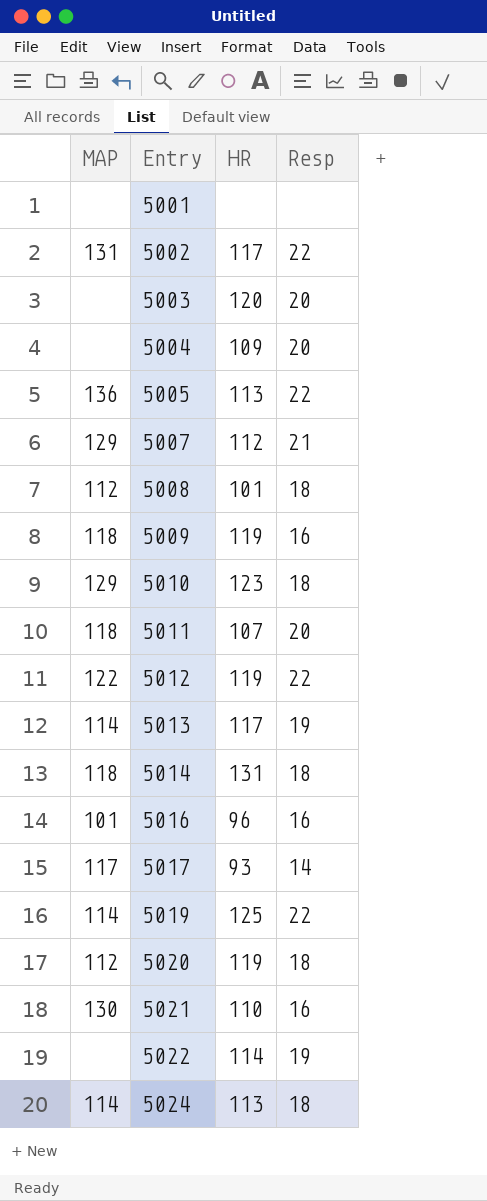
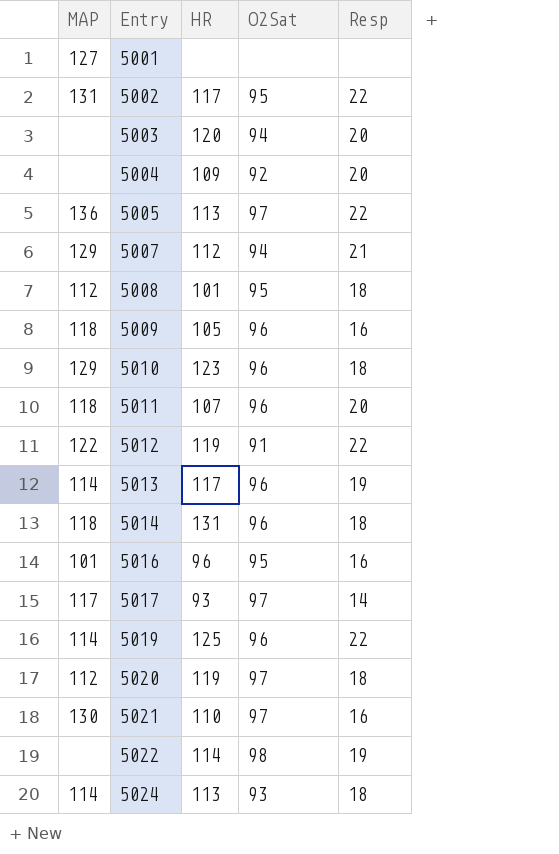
column O2Sat | position: none -> 4
5001 | MAP: none -> 127
5009 | HR: 119 -> 105

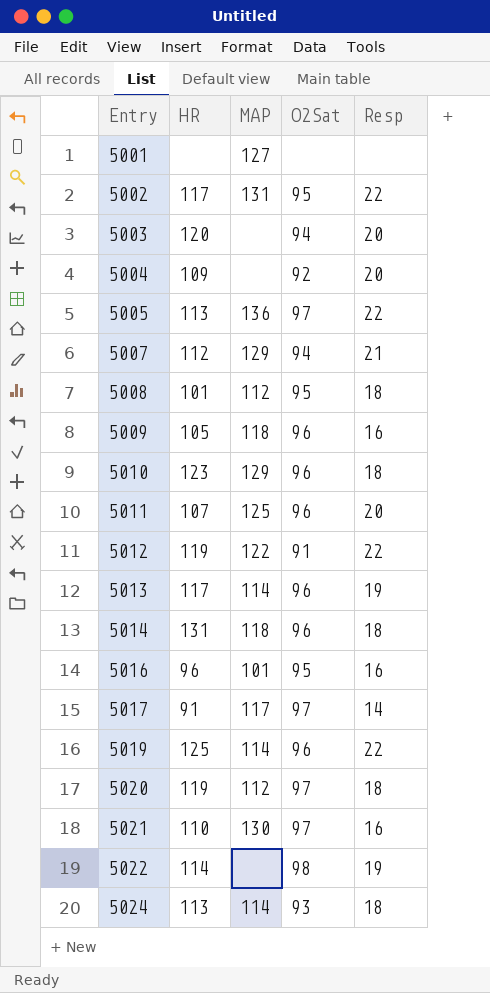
column MAP | position: 1 -> 3
5011 | MAP: 118 -> 125
5017 | HR: 93 -> 91

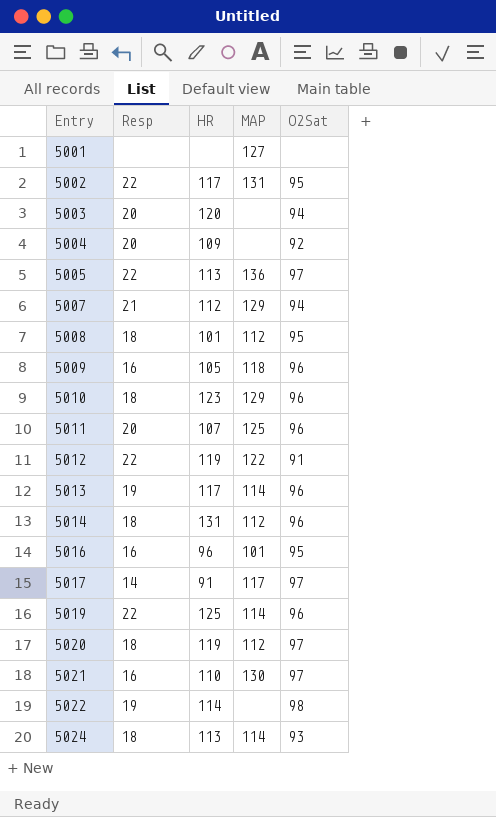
column Resp | position: 5 -> 2
5014 | MAP: 118 -> 112

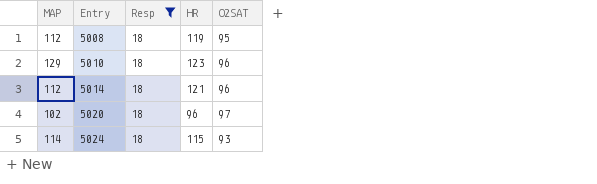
filter: none -> Resp = 18
column MAP | position: 4 -> 1
column name: O2Sat -> O2SAT
5008 | HR: 101 -> 119
5014 | HR: 131 -> 121
5020 | MAP: 112 -> 102
5020 | HR: 119 -> 96
5024 | HR: 113 -> 115

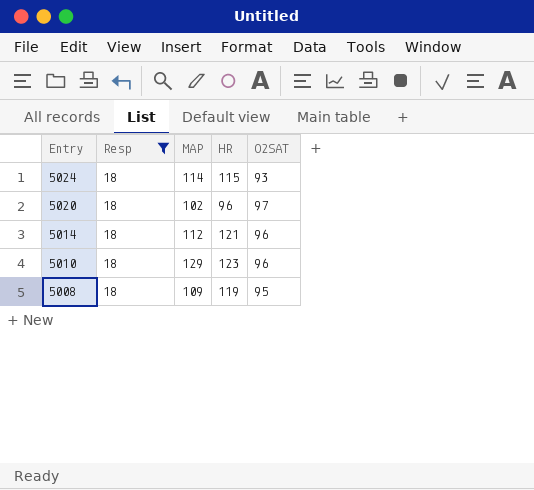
row order: Entry ascending -> Entry descending
column MAP | position: 1 -> 3
5008 | MAP: 112 -> 109

